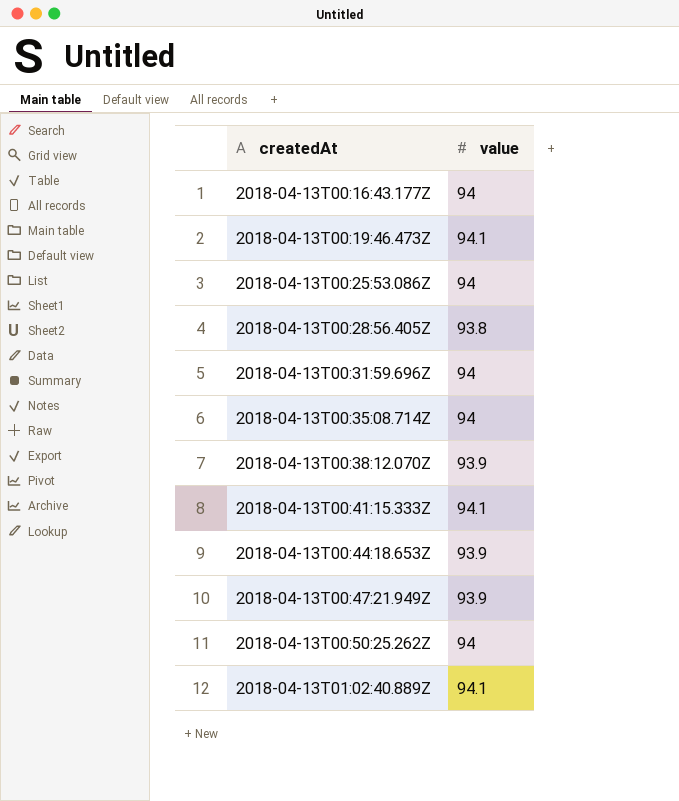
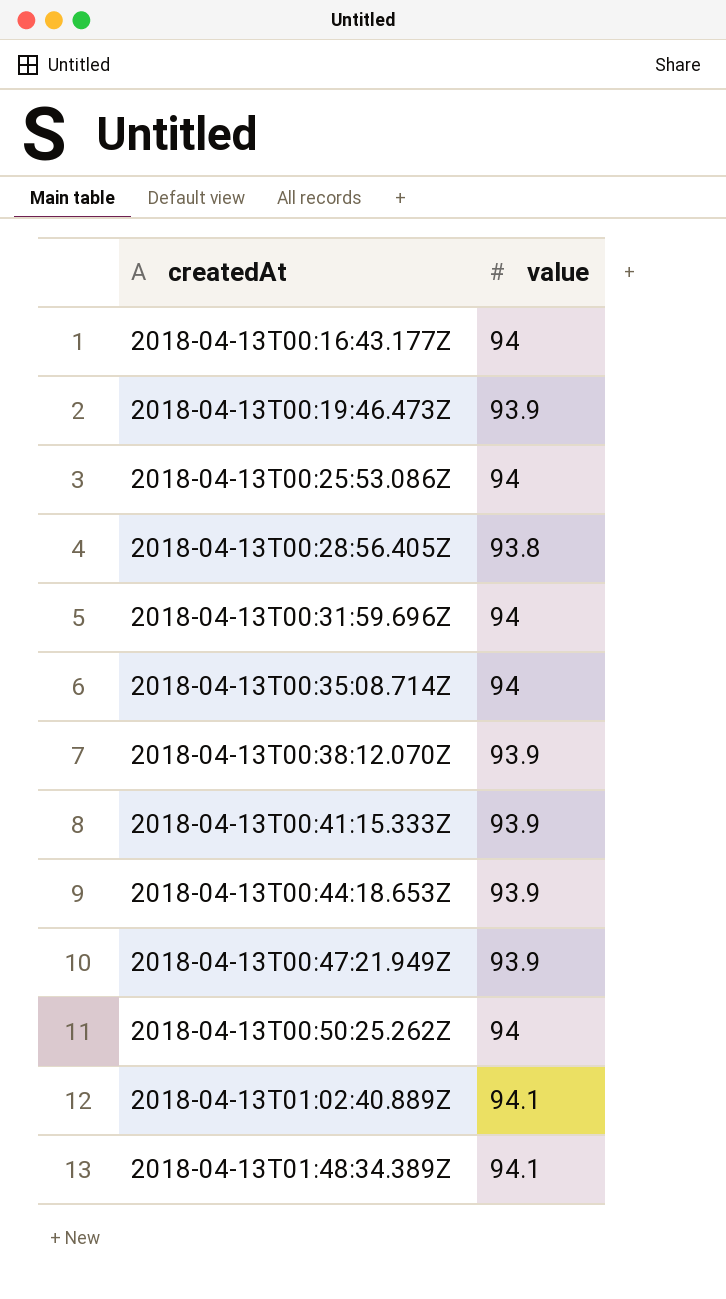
2018-04-13T00:19:46.473Z | value: 94.1 -> 93.9
2018-04-13T00:41:15.333Z | value: 94.1 -> 93.9
row 2018-04-13T01:48:34.389Z: none -> 94.1

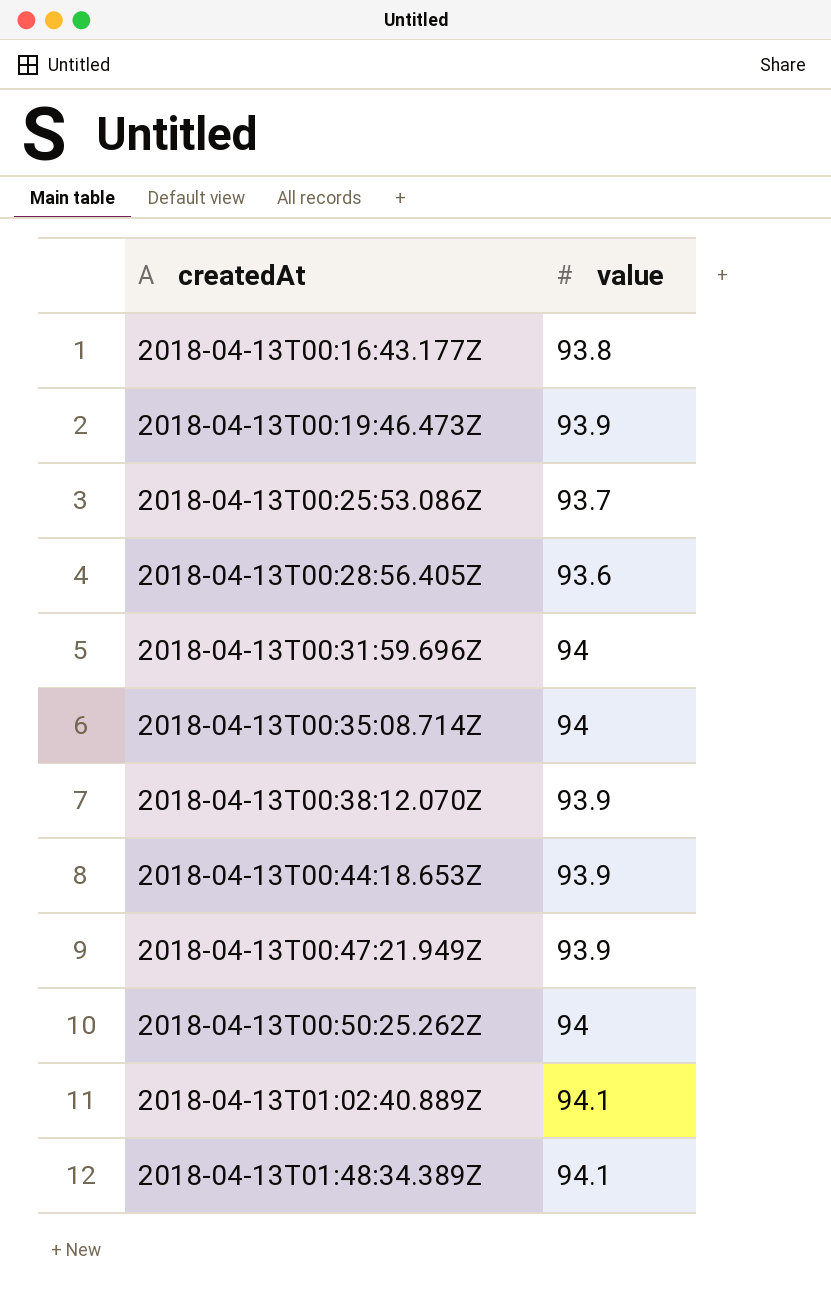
row 2018-04-13T00:41:15.333Z: 93.9 -> none
2018-04-13T00:16:43.177Z | value: 94 -> 93.8
2018-04-13T00:25:53.086Z | value: 94 -> 93.7
2018-04-13T00:28:56.405Z | value: 93.8 -> 93.6

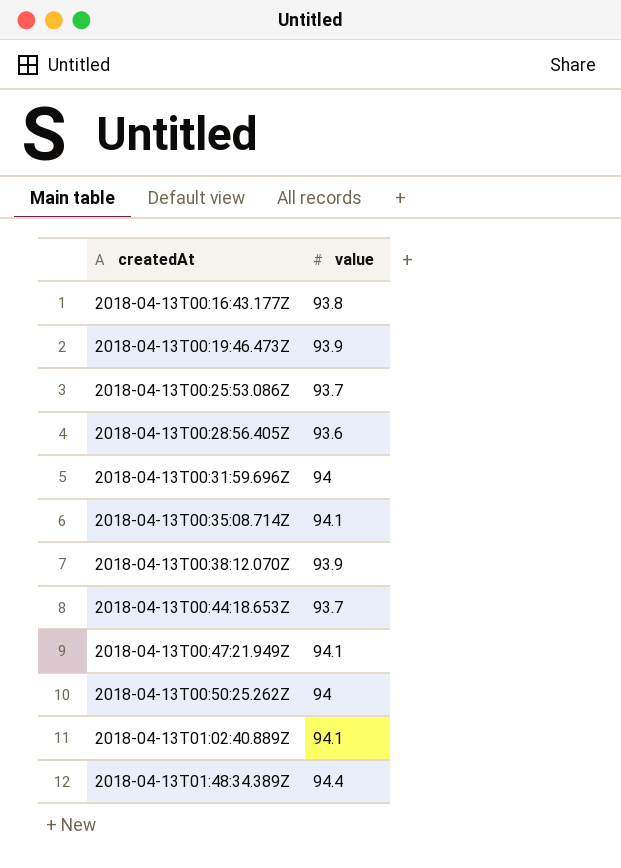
2018-04-13T00:35:08.714Z | value: 94 -> 94.1
2018-04-13T00:44:18.653Z | value: 93.9 -> 93.7
2018-04-13T00:47:21.949Z | value: 93.9 -> 94.1
2018-04-13T01:48:34.389Z | value: 94.1 -> 94.4

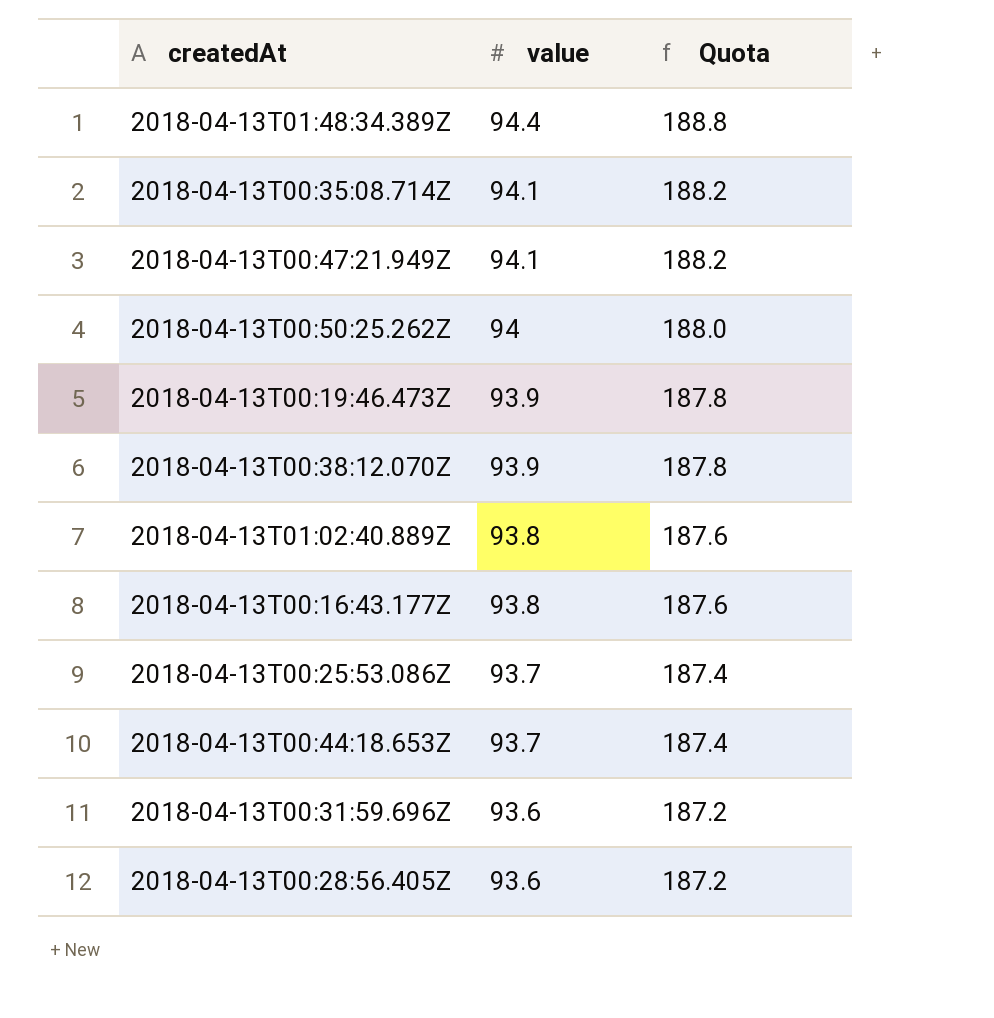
row order: createdAt ascending -> value descending
column Quota | formula: none -> [value] * 2
2018-04-13T01:02:40.889Z | value: 94.1 -> 93.8
2018-04-13T00:31:59.696Z | value: 94 -> 93.6

